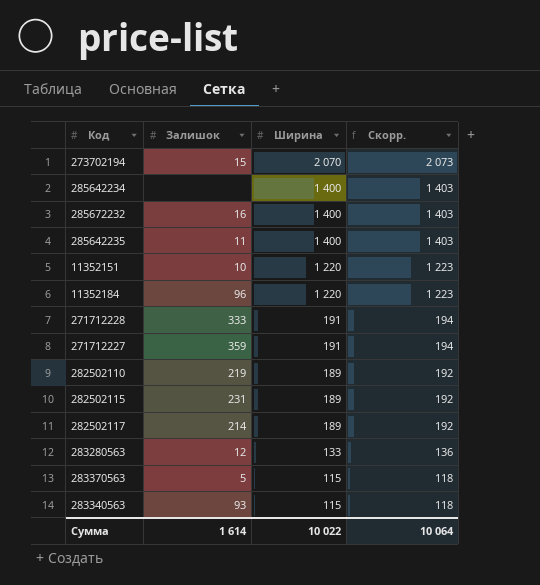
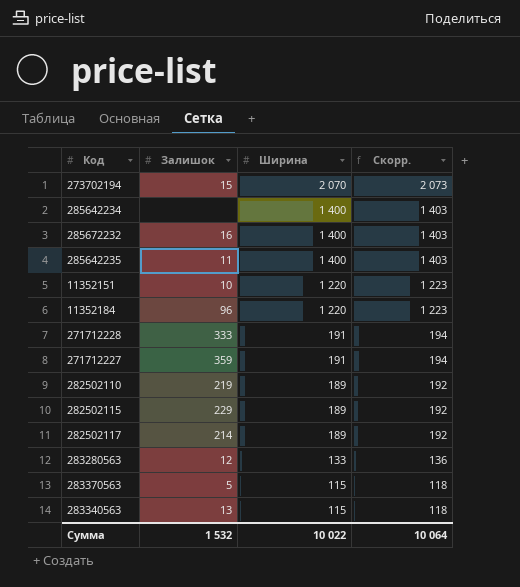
282502115 | Залишок: 231 -> 229
283340563 | Залишок: 93 -> 13
Сумма | Залишок: 1 614 -> 1 532

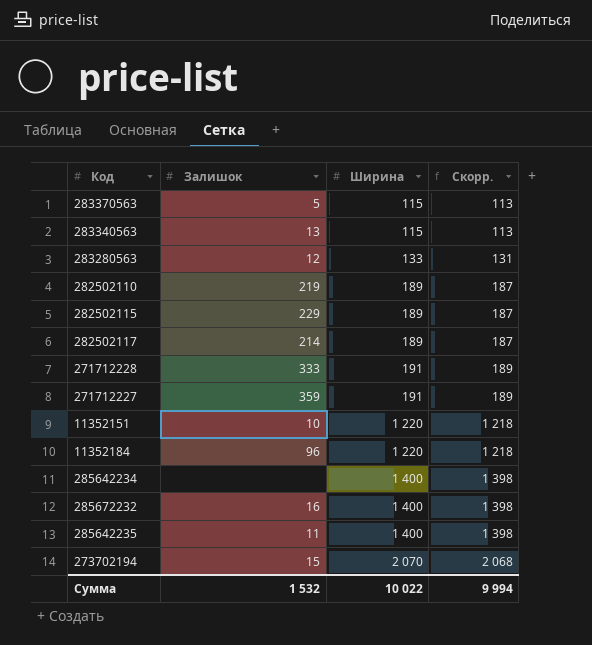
row order: Ширина descending -> Ширина ascending
column Скорр. | formula: [Ширина] + 3 -> [Ширина] - 2
Сумма | Скорр.: 10 064 -> 9 994

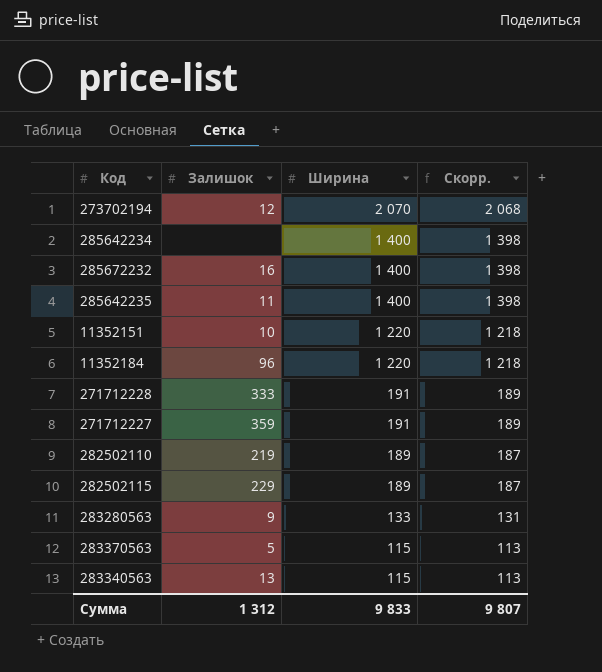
row order: Ширина ascending -> Ширина descending
row 282502117: 214 | 189 | 187 -> none
273702194 | Залишок: 15 -> 12
283280563 | Залишок: 12 -> 9
Сумма | Залишок: 1 532 -> 1 312
Сумма | Ширина: 10 022 -> 9 833
Сумма | Скорр.: 9 994 -> 9 807

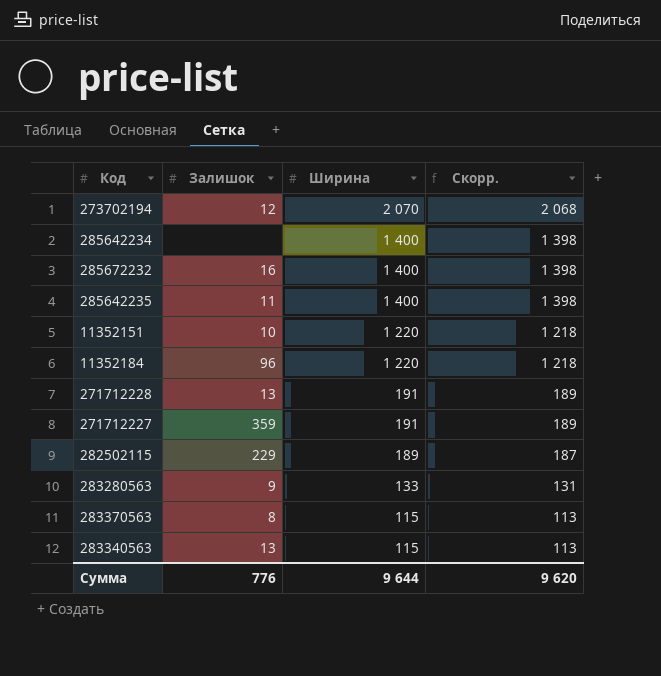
row 282502110: 219 | 189 | 187 -> none
271712228 | Залишок: 333 -> 13
283370563 | Залишок: 5 -> 8
Сумма | Залишок: 1 312 -> 776
Сумма | Ширина: 9 833 -> 9 644
Сумма | Скорр.: 9 807 -> 9 620

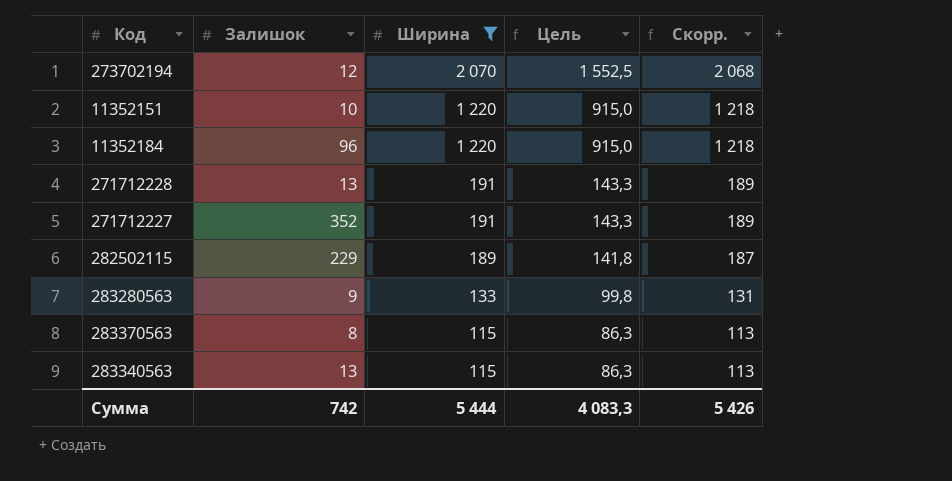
filter: none -> Ширина != 1 400
column Цель | formula: none -> [Ширина] * 0,75
271712227 | Залишок: 359 -> 352
Сумма | Залишок: 776 -> 742
Сумма | Ширина: 9 644 -> 5 444
Сумма | Скорр.: 9 620 -> 5 426

